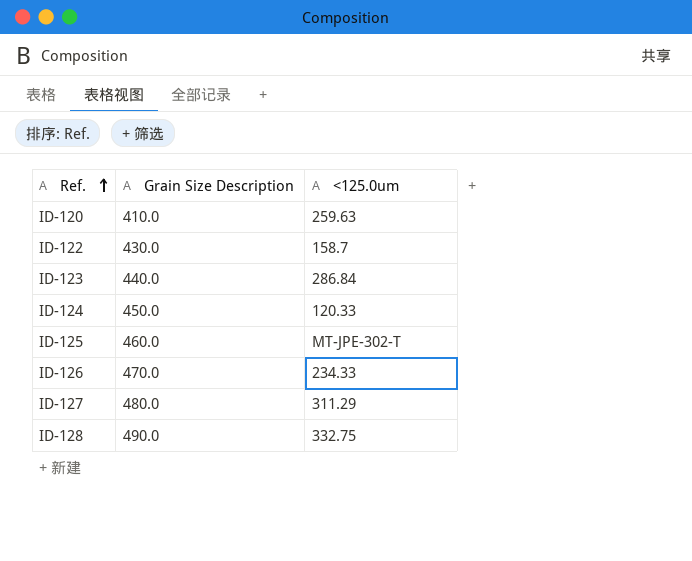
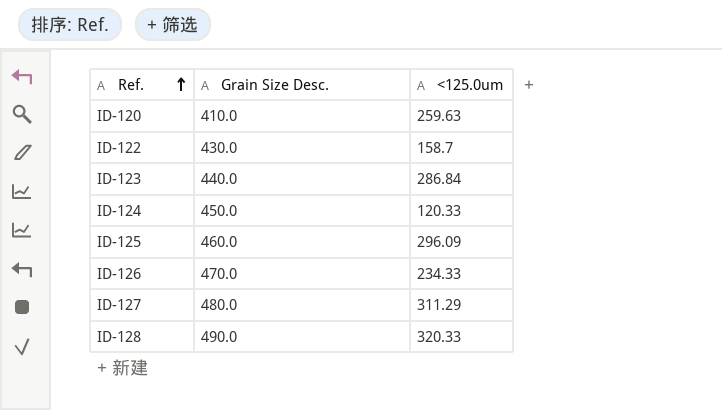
column name: Grain Size Description -> Grain Size Desc.
ID-125 | <125.0um: MT-JPE-302-T -> 296.09
ID-128 | <125.0um: 332.75 -> 320.33

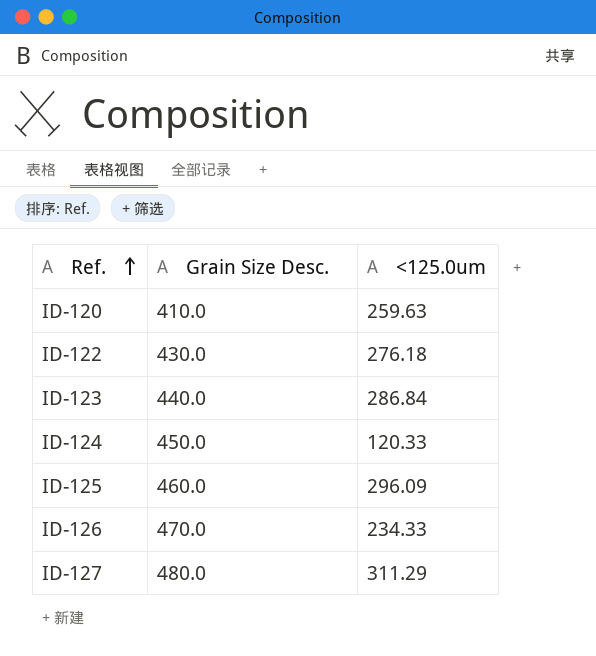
row ID-128: 490.0 | 320.33 -> none
ID-122 | <125.0um: 158.7 -> 276.18

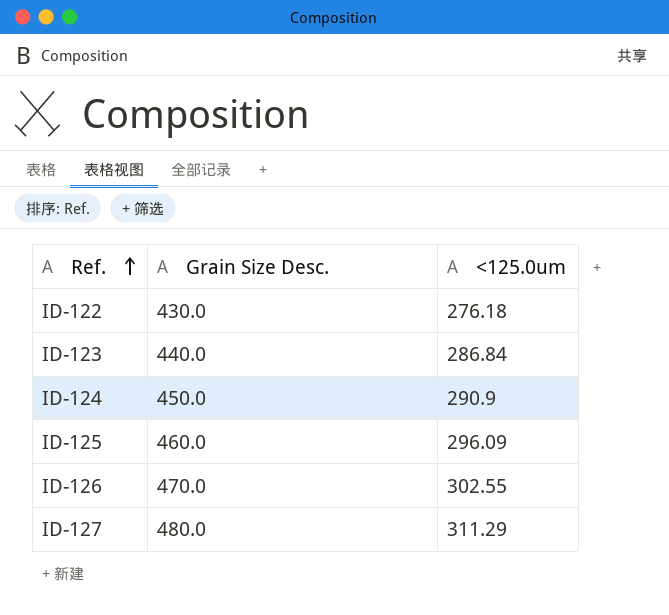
row ID-120: 410.0 | 259.63 -> none
ID-124 | <125.0um: 120.33 -> 290.9
ID-126 | <125.0um: 234.33 -> 302.55

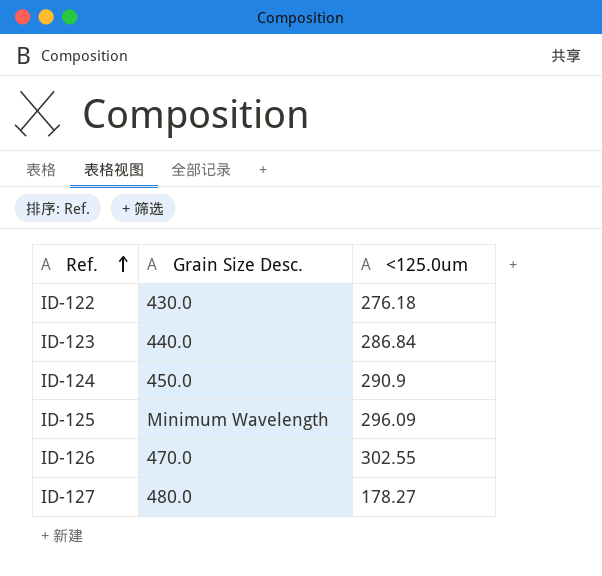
ID-125 | Grain Size Desc.: 460.0 -> Minimum Wavelength
ID-127 | <125.0um: 311.29 -> 178.27

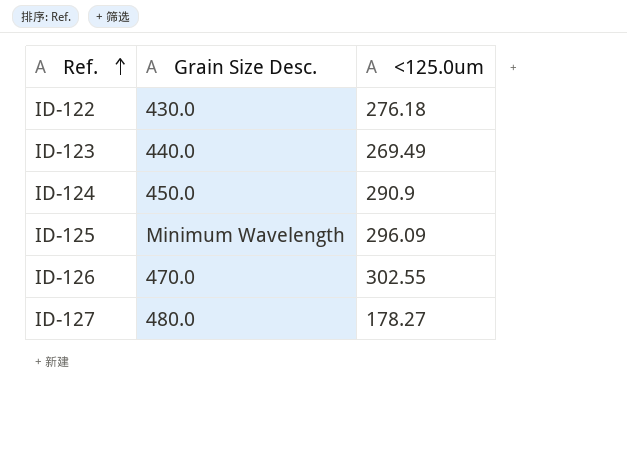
ID-123 | <125.0um: 286.84 -> 269.49

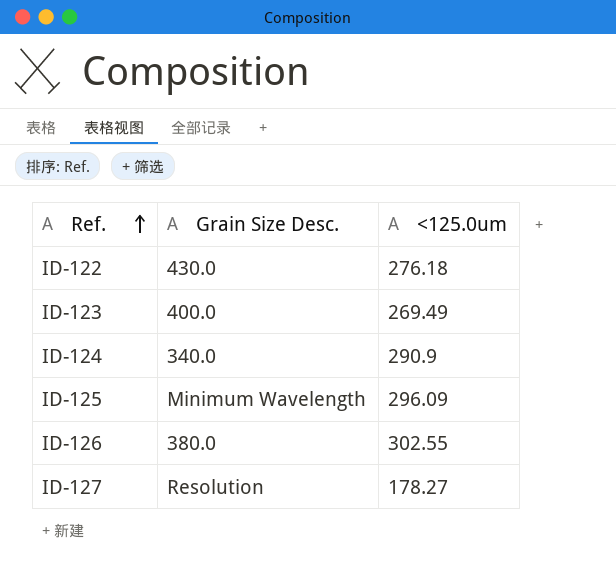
ID-123 | Grain Size Desc.: 440.0 -> 400.0
ID-124 | Grain Size Desc.: 450.0 -> 340.0
ID-126 | Grain Size Desc.: 470.0 -> 380.0
ID-127 | Grain Size Desc.: 480.0 -> Resolution

